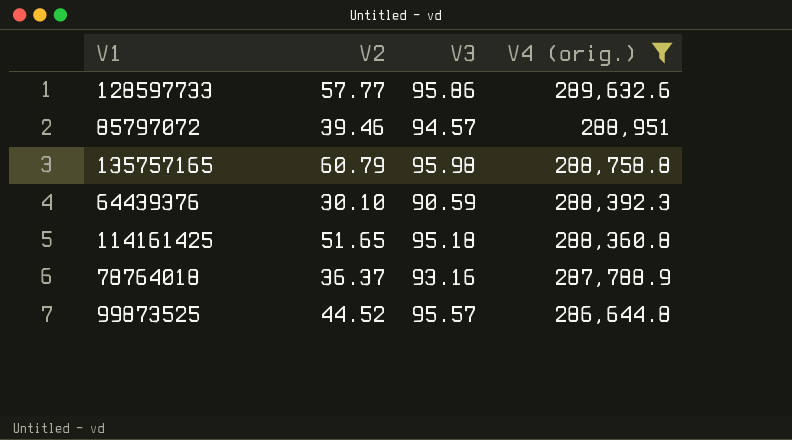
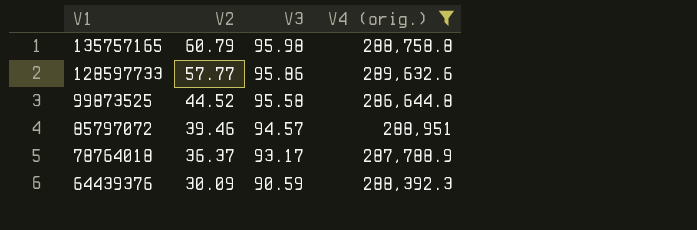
row order: V4 (orig.) descending -> V1 descending
row 114161425: 51.65 | 95.18 | 288,360.8 -> none
99873525 | V3: 95.57 -> 95.58
78764018 | V3: 93.16 -> 93.17
64439376 | V2: 30.10 -> 30.09

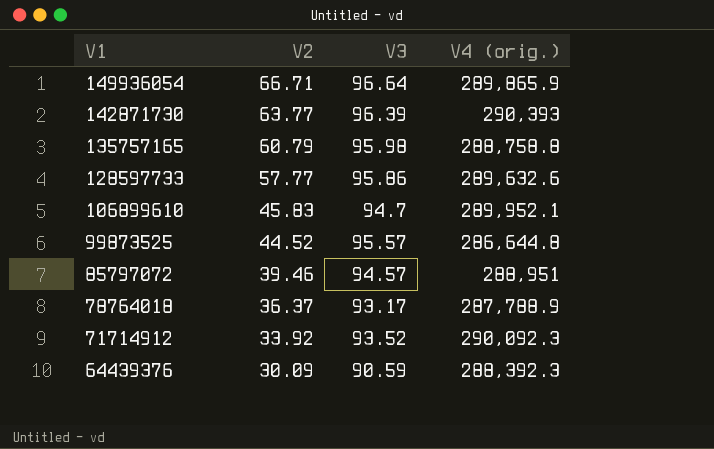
filter: V4 (orig.) <= 289,632.6 -> none
99873525 | V3: 95.58 -> 95.57

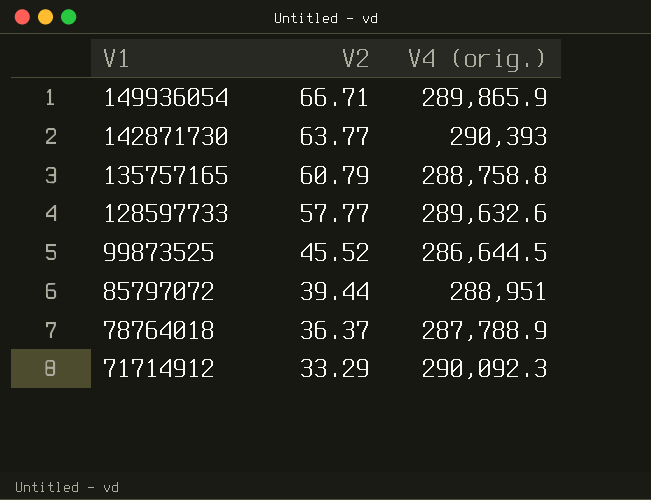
column V3 | position: 3 -> none
row 106899610: 45.83 | 94.7 | 289,952.1 -> none
row 64439376: 30.09 | 90.59 | 288,392.3 -> none
99873525 | V2: 44.52 -> 45.52
99873525 | V4 (orig.): 286,644.8 -> 286,644.5
85797072 | V2: 39.46 -> 39.44
71714912 | V2: 33.92 -> 33.29

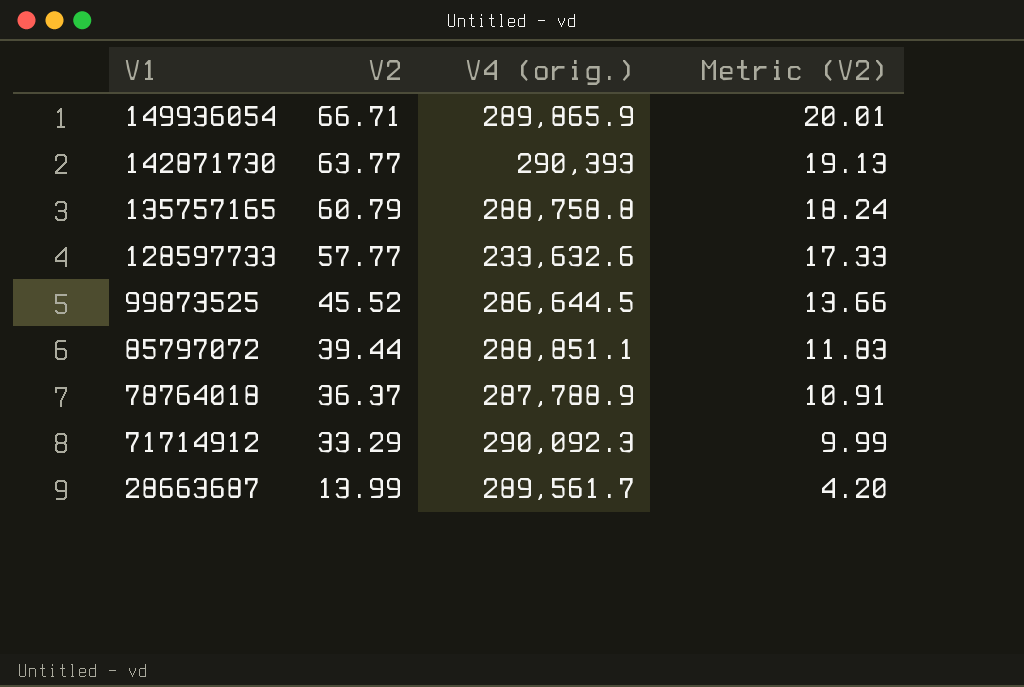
column Metric (V2) | formula: none -> [V2] * 0.3
128597733 | V4 (orig.): 289,632.6 -> 233,632.6
85797072 | V4 (orig.): 288,951 -> 288,851.1
row 28663687: none -> 13.99 | 289,561.7 | 4.20

